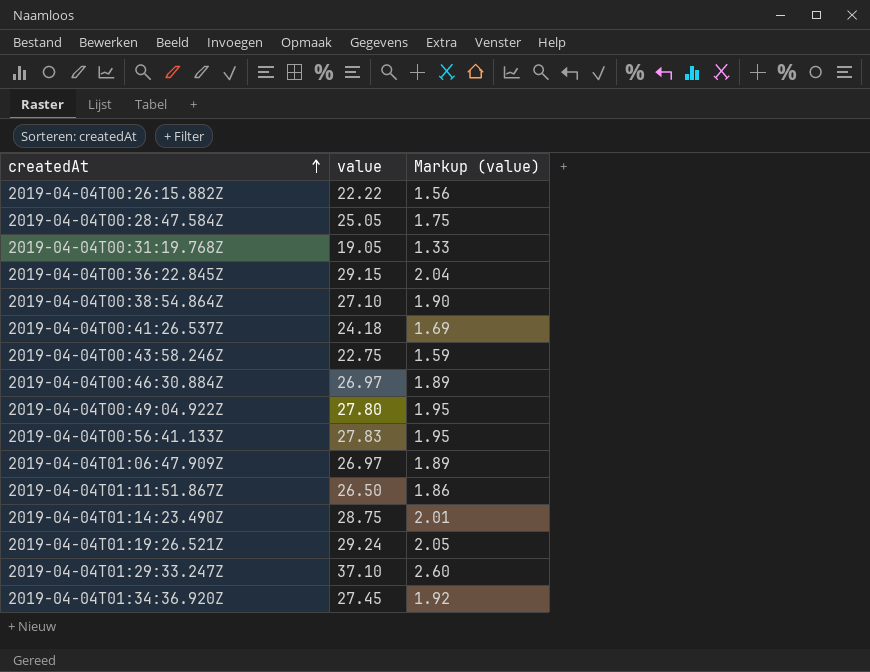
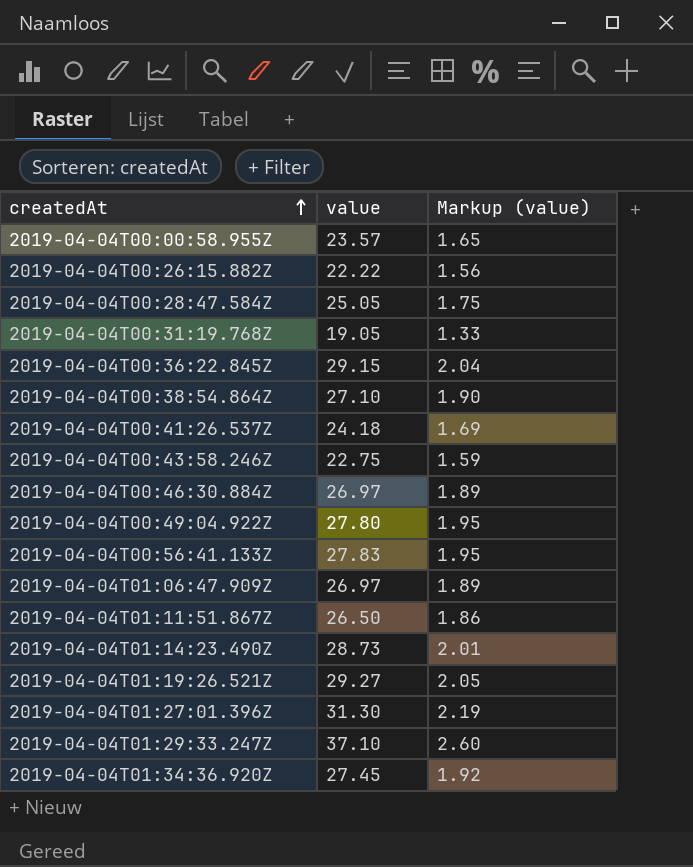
row 2019-04-04T00:00:58.955Z: none -> 23.57 | 1.65
2019-04-04T01:14:23.490Z | value: 28.75 -> 28.73
2019-04-04T01:19:26.521Z | value: 29.24 -> 29.27
row 2019-04-04T01:27:01.396Z: none -> 31.30 | 2.19

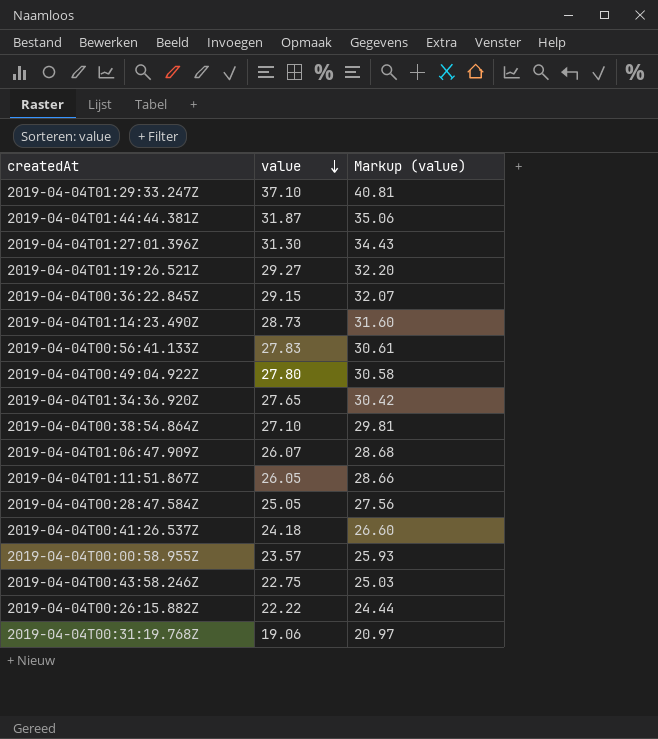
row order: createdAt ascending -> value descending
column Markup (value) | formula: [value] * 0.07 -> [value] * 1.1
row 2019-04-04T00:46:30.884Z: 26.97 | 1.89 -> none
row 2019-04-04T01:44:44.381Z: none -> 31.87 | 35.06
2019-04-04T01:34:36.920Z | value: 27.45 -> 27.65
2019-04-04T01:06:47.909Z | value: 26.97 -> 26.07
2019-04-04T01:11:51.867Z | value: 26.50 -> 26.05
2019-04-04T00:31:19.768Z | value: 19.05 -> 19.06

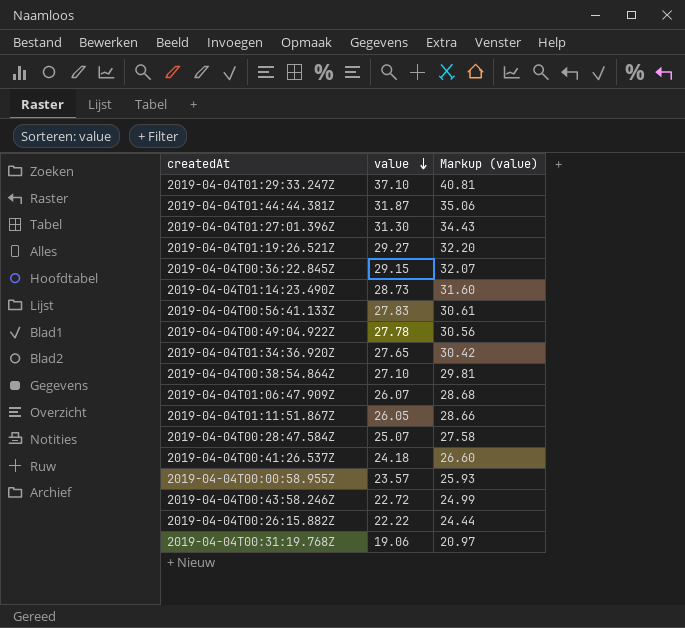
2019-04-04T00:49:04.922Z | value: 27.80 -> 27.78
2019-04-04T00:49:04.922Z | Markup (value): 30.58 -> 30.56
2019-04-04T00:28:47.584Z | value: 25.05 -> 25.07
2019-04-04T00:28:47.584Z | Markup (value): 27.56 -> 27.58
2019-04-04T00:43:58.246Z | value: 22.75 -> 22.72
2019-04-04T00:43:58.246Z | Markup (value): 25.03 -> 24.99

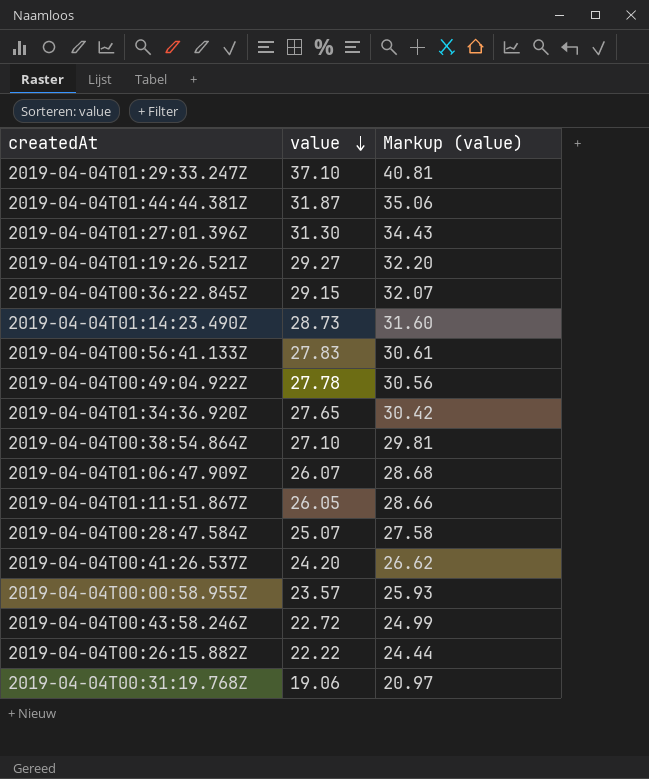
2019-04-04T00:41:26.537Z | value: 24.18 -> 24.20
2019-04-04T00:41:26.537Z | Markup (value): 26.60 -> 26.62

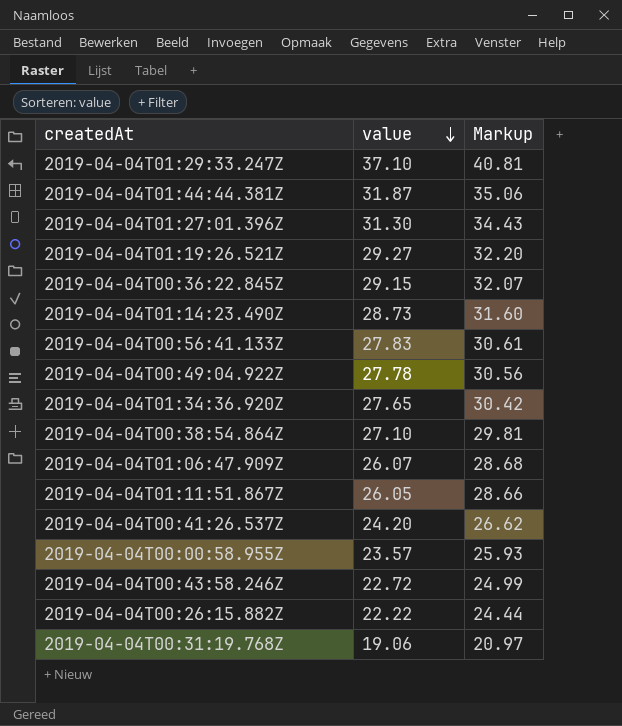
column name: Markup (value) -> Markup
row 2019-04-04T00:28:47.584Z: 25.07 | 27.58 -> none

